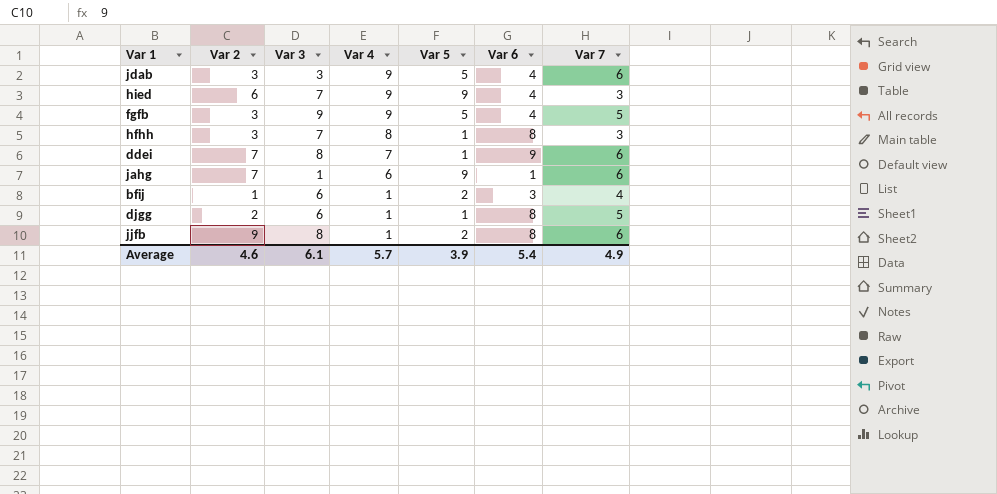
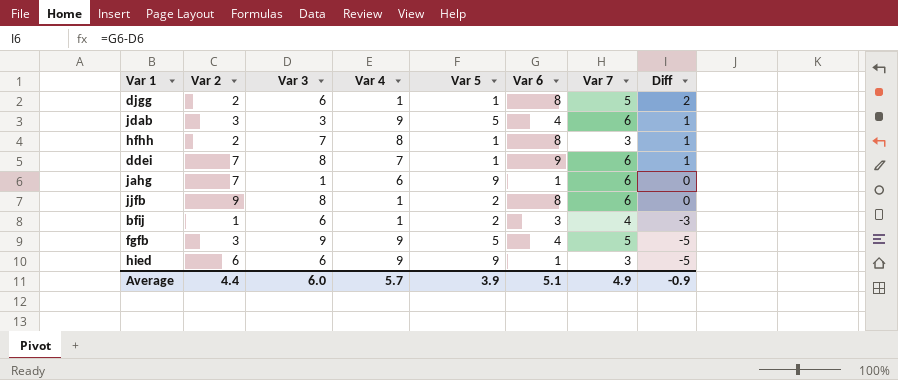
row order: Var 4 descending -> Diff descending
column Diff | formula: none -> [Var 6] - [Var 3]
hfhh | Var 2: 3 -> 2
hied | Var 3: 7 -> 6
hied | Var 6: 4 -> 1
Average | Var 2: 4.6 -> 4.4
Average | Var 3: 6.1 -> 6.0
Average | Var 6: 5.4 -> 5.1

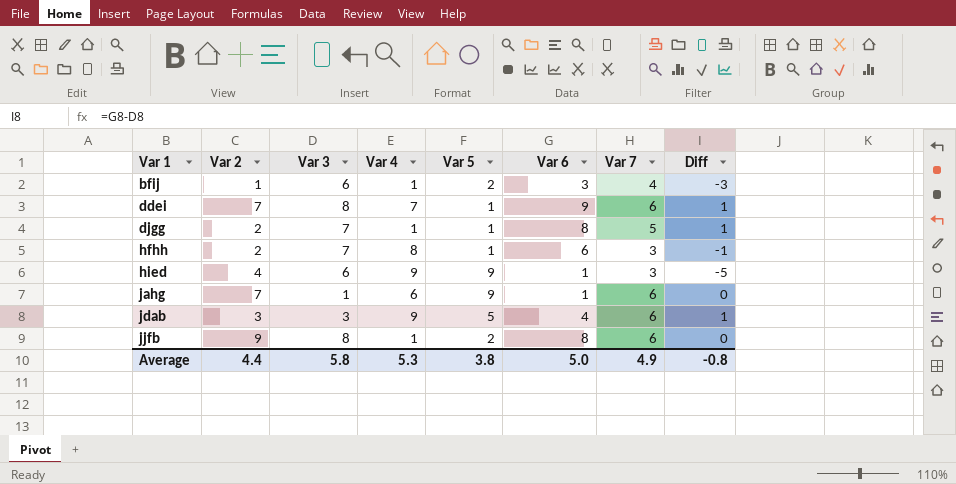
row order: Diff descending -> Var 1 ascending
row fgfb: 3 | 9 | 9 | 5 | 4 | 5 | -5 -> none
djgg | Var 3: 6 -> 7
djgg | Diff: 2 -> 1
hfhh | Var 6: 8 -> 6
hfhh | Diff: 1 -> -1
hied | Var 2: 6 -> 4
Average | Var 3: 6.0 -> 5.8
Average | Var 4: 5.7 -> 5.3
Average | Var 5: 3.9 -> 3.8
Average | Var 6: 5.1 -> 5.0
Average | Diff: -0.9 -> -0.8

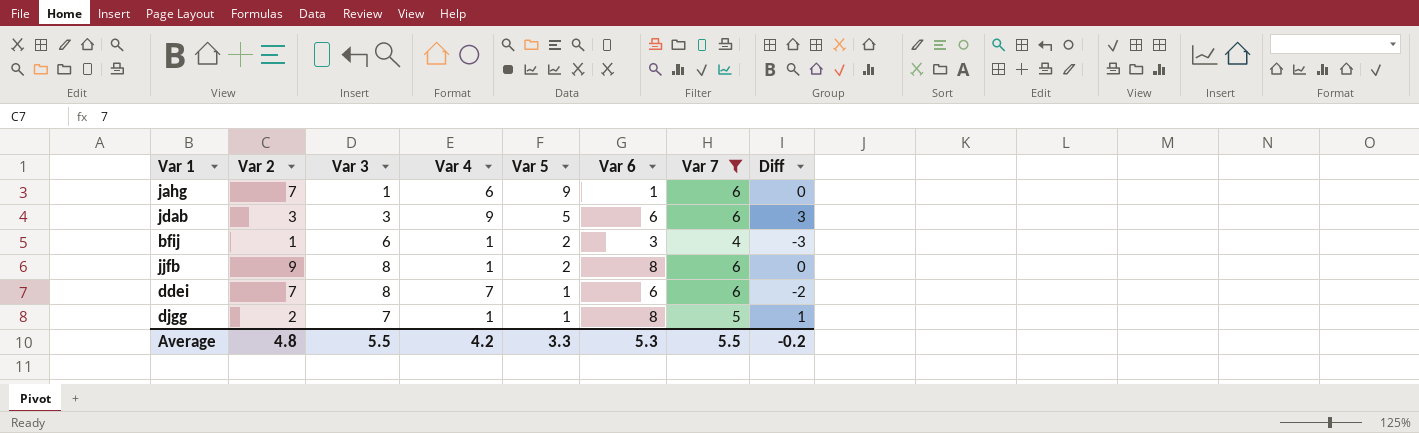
filter: none -> Var 7 != 3
row order: Var 1 ascending -> Var 5 descending
jdab | Var 6: 4 -> 6
jdab | Diff: 1 -> 3
ddei | Var 6: 9 -> 6
ddei | Diff: 1 -> -2
Average | Var 2: 4.4 -> 4.8
Average | Var 3: 5.8 -> 5.5
Average | Var 4: 5.3 -> 4.2
Average | Var 5: 3.8 -> 3.3
Average | Var 6: 5.0 -> 5.3
Average | Var 7: 4.9 -> 5.5
Average | Diff: -0.8 -> -0.2

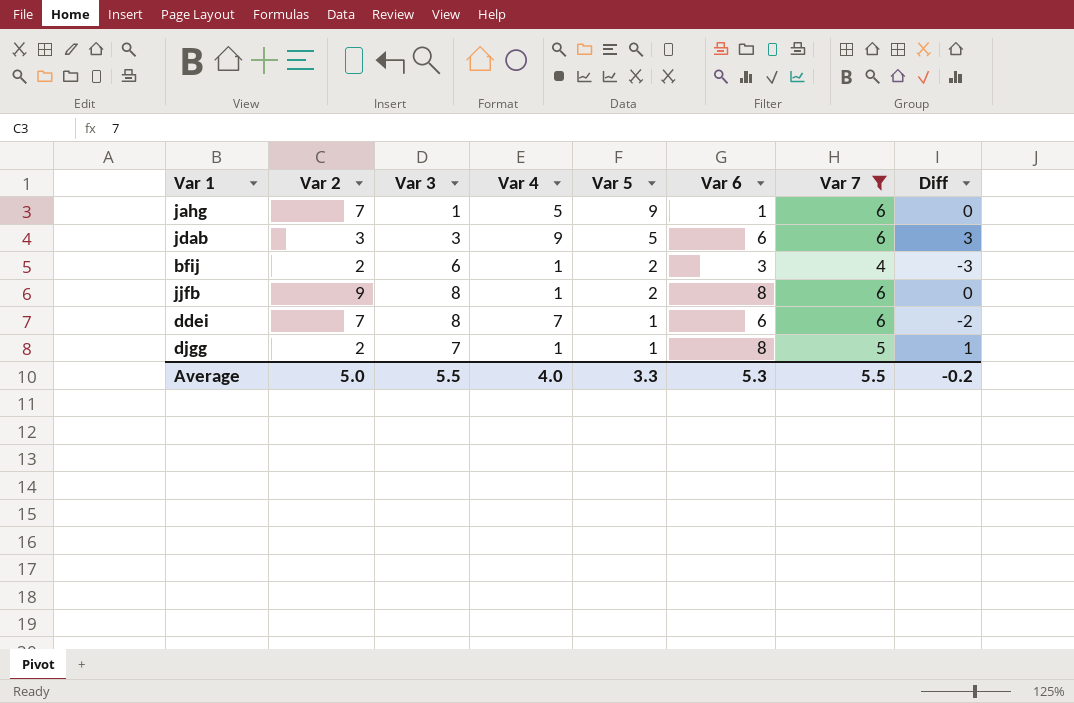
jahg | Var 4: 6 -> 5
bfij | Var 2: 1 -> 2
Average | Var 2: 4.8 -> 5.0
Average | Var 4: 4.2 -> 4.0

